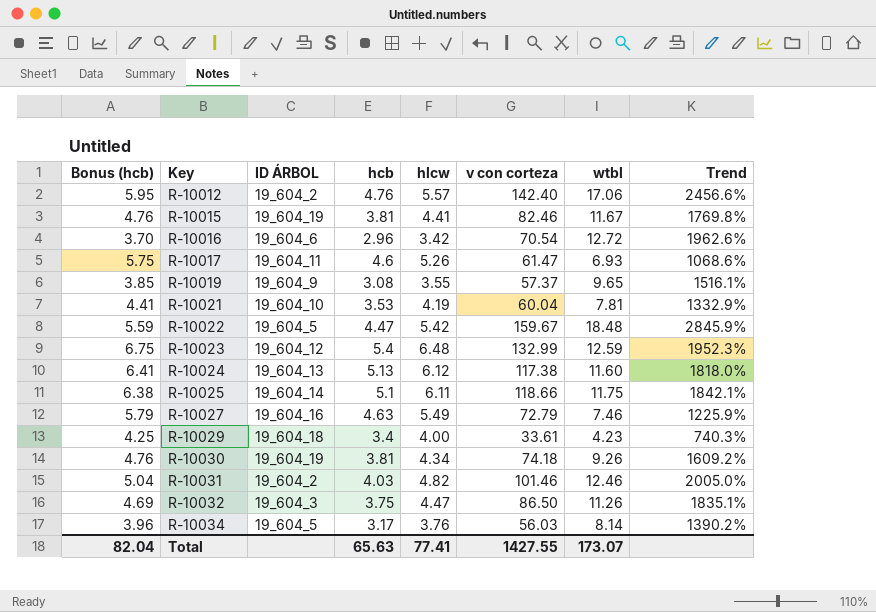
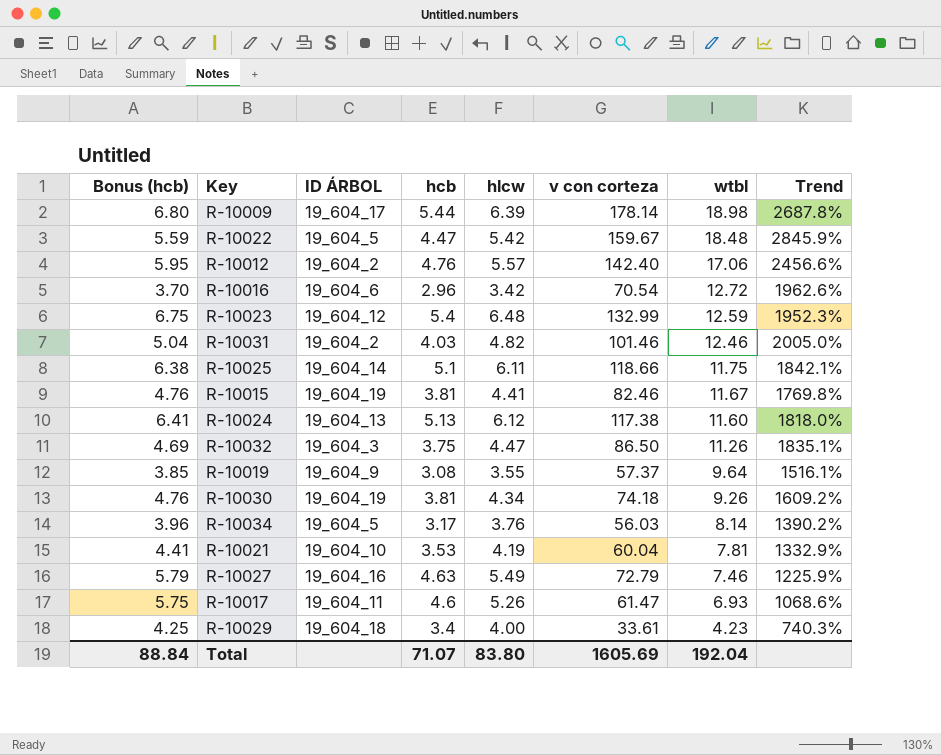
row order: Key ascending -> wtbl descending
row R-10009: none -> 6.80 | 19_604_17 | 5.44 | 6.39 | 178.14 | 18.98 | 2687.8%
R-10019 | wtbl: 9.65 -> 9.64
Total | Bonus (hcb): 82.04 -> 88.84
Total | hcb: 65.63 -> 71.07
Total | hlcw: 77.41 -> 83.80
Total | v con corteza: 1427.55 -> 1605.69
Total | wtbl: 173.07 -> 192.04

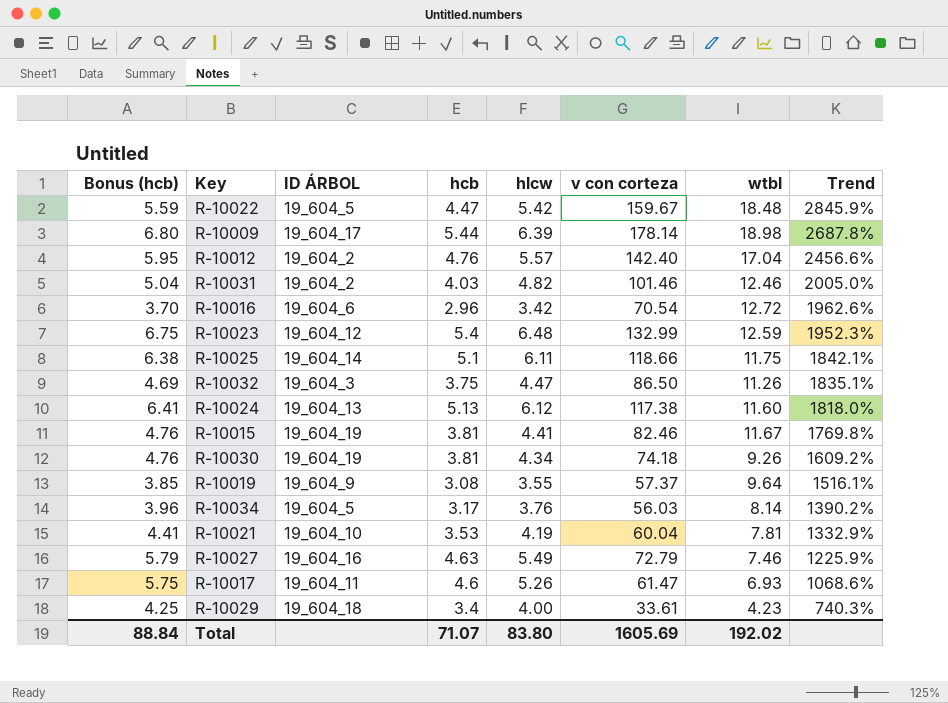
row order: wtbl descending -> Trend descending
R-10012 | wtbl: 17.06 -> 17.04
Total | wtbl: 192.04 -> 192.02

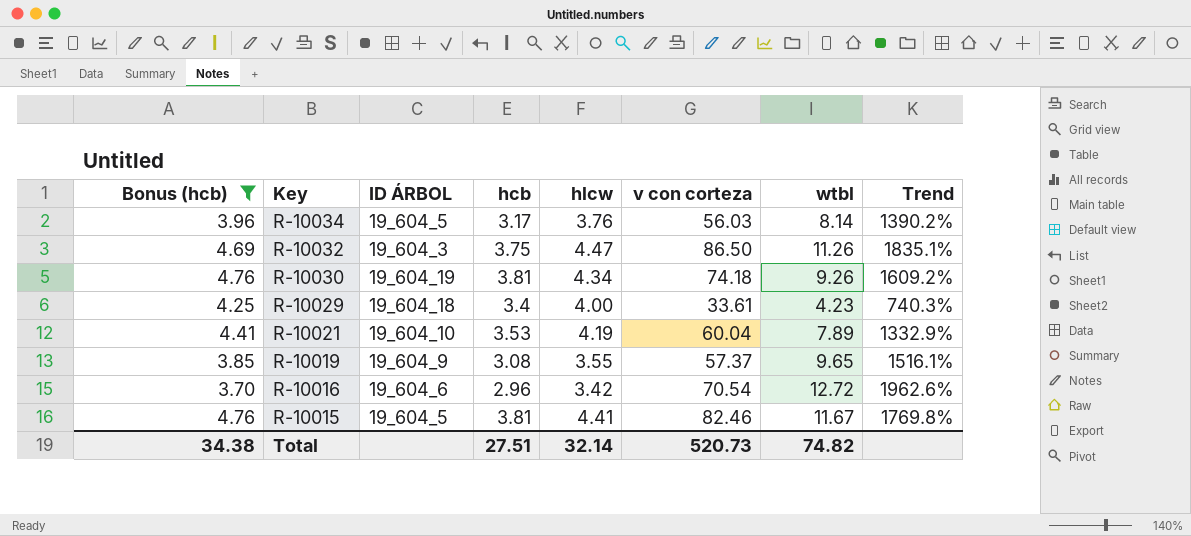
filter: none -> Bonus (hcb) <= 4.76
row order: Trend descending -> Key descending
R-10021 | wtbl: 7.81 -> 7.89
R-10019 | wtbl: 9.64 -> 9.65
R-10015 | ID ÁRBOL: 19_604_19 -> 19_604_5
Total | Bonus (hcb): 88.84 -> 34.38
Total | hcb: 71.07 -> 27.51
Total | hlcw: 83.80 -> 32.14
Total | v con corteza: 1605.69 -> 520.73
Total | wtbl: 192.02 -> 74.82

